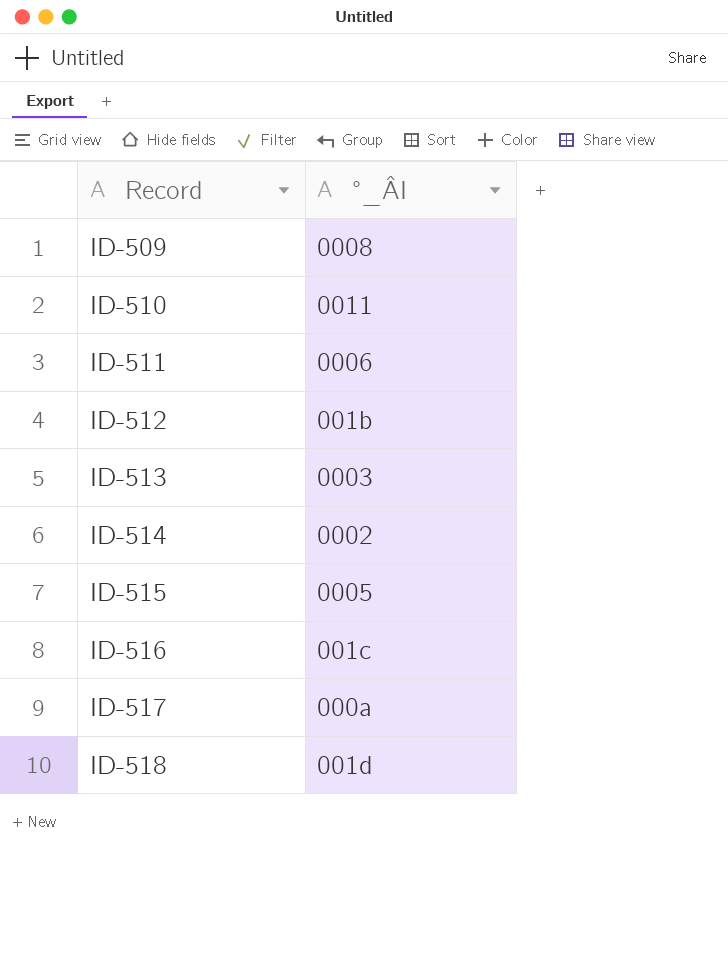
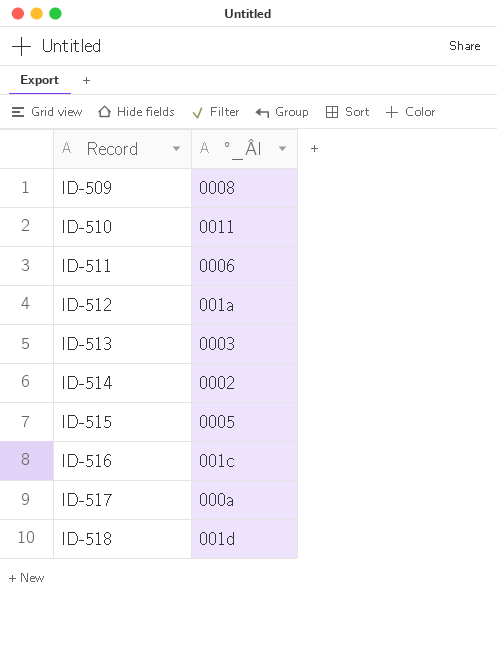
ID-512 | °_ÂI: 001b -> 001a

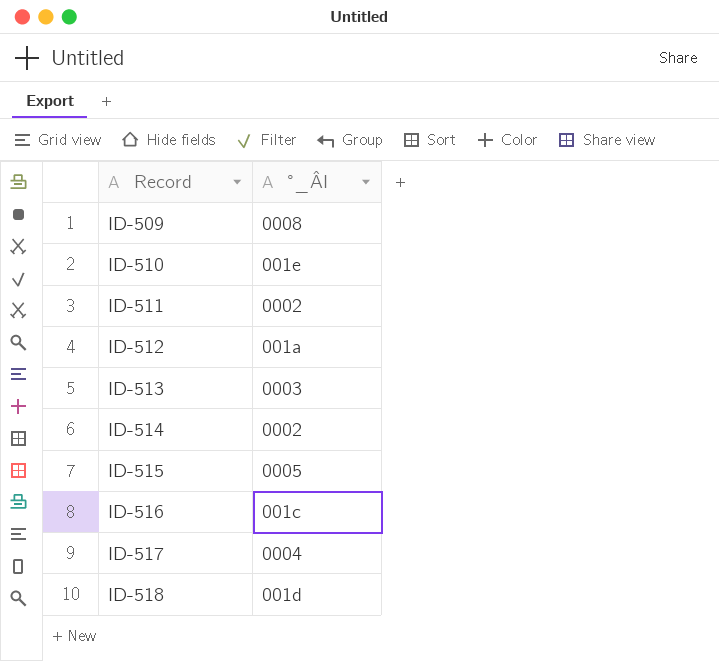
ID-510 | °_ÂI: 0011 -> 001e
ID-511 | °_ÂI: 0006 -> 0002
ID-517 | °_ÂI: 000a -> 0004

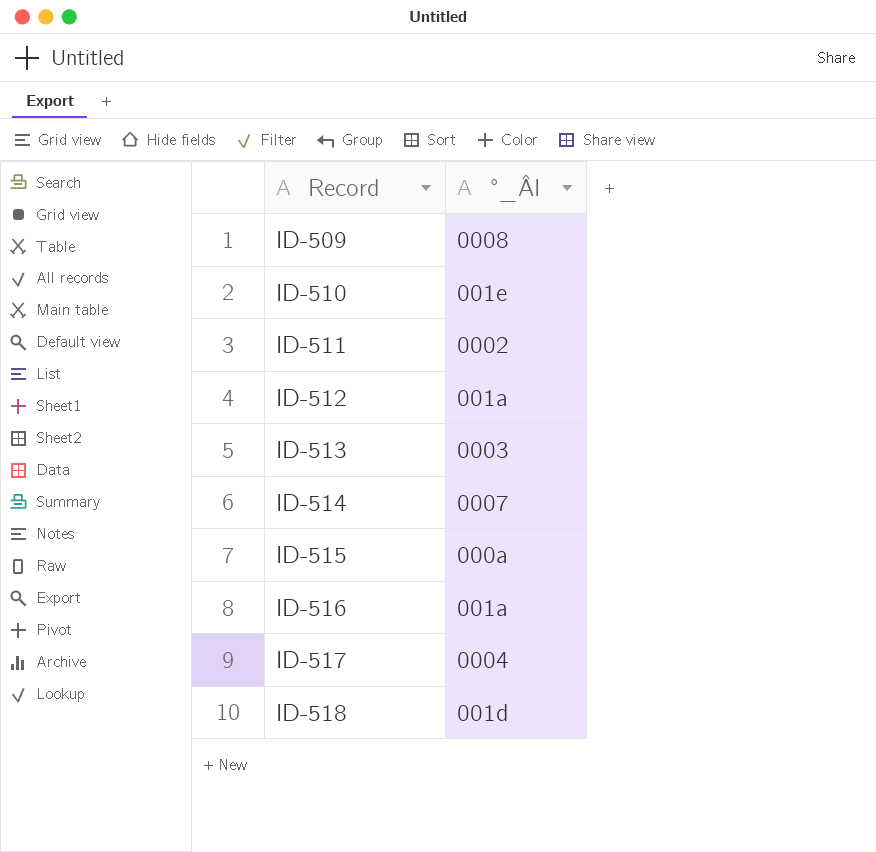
ID-514 | °_ÂI: 0002 -> 0007
ID-515 | °_ÂI: 0005 -> 000a
ID-516 | °_ÂI: 001c -> 001a

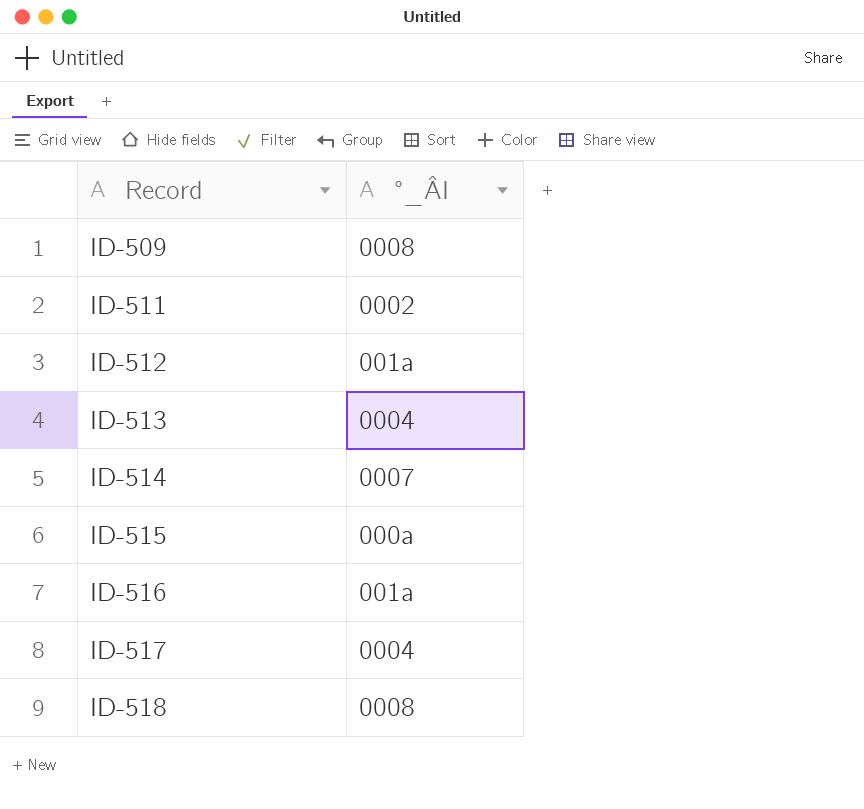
row ID-510: 001e -> none
ID-513 | °_ÂI: 0003 -> 0004
ID-518 | °_ÂI: 001d -> 0008

